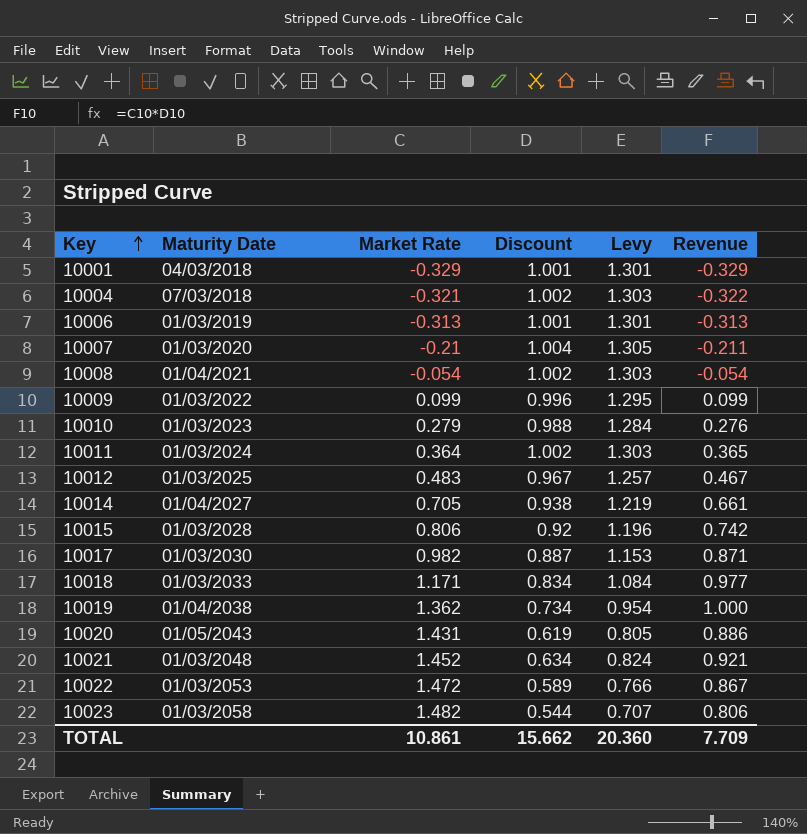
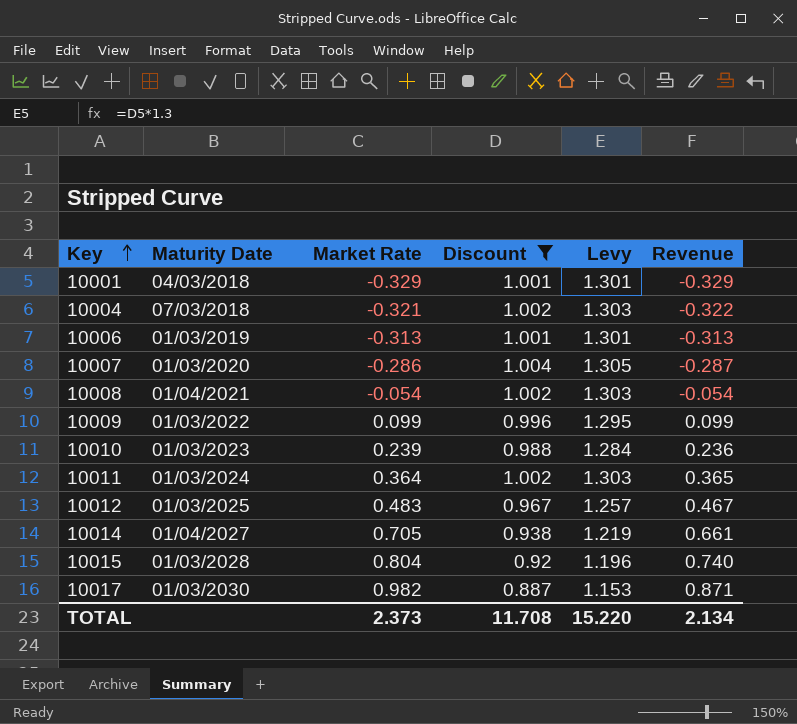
filter: none -> Discount >= 0.887
10007 | Market Rate: -0.21 -> -0.286
10007 | Revenue: -0.211 -> -0.287
10010 | Market Rate: 0.279 -> 0.239
10010 | Revenue: 0.276 -> 0.236
10015 | Market Rate: 0.806 -> 0.804
10015 | Revenue: 0.742 -> 0.740
TOTAL | Market Rate: 10.861 -> 2.373
TOTAL | Discount: 15.662 -> 11.708
TOTAL | Levy: 20.360 -> 15.220
TOTAL | Revenue: 7.709 -> 2.134

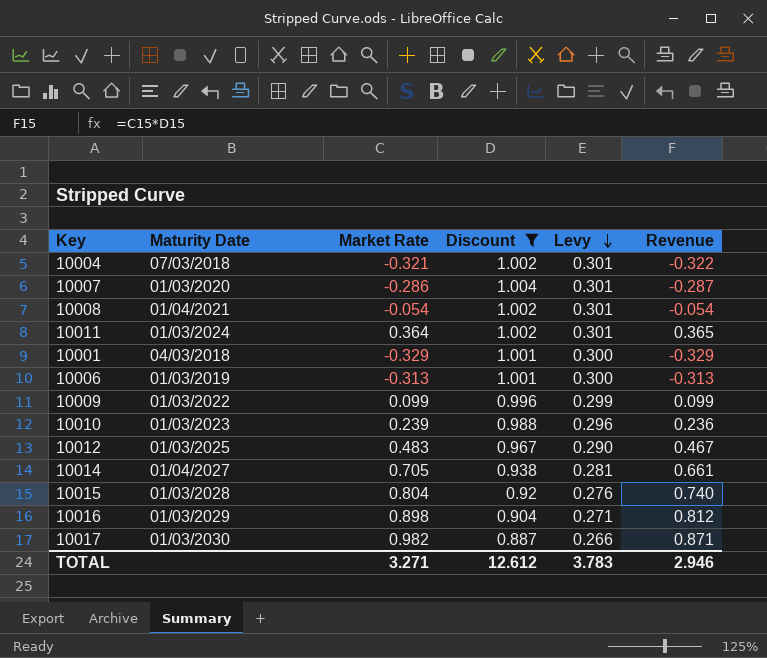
row order: Key ascending -> Levy descending
column Levy | formula: [Discount] * 1.3 -> [Discount] * 0.3
row 10016: none -> 01/03/2029 | 0.898 | 0.904 | 0.271 | 0.812
TOTAL | Market Rate: 2.373 -> 3.271
TOTAL | Discount: 11.708 -> 12.612
TOTAL | Levy: 15.220 -> 3.783
TOTAL | Revenue: 2.134 -> 2.946

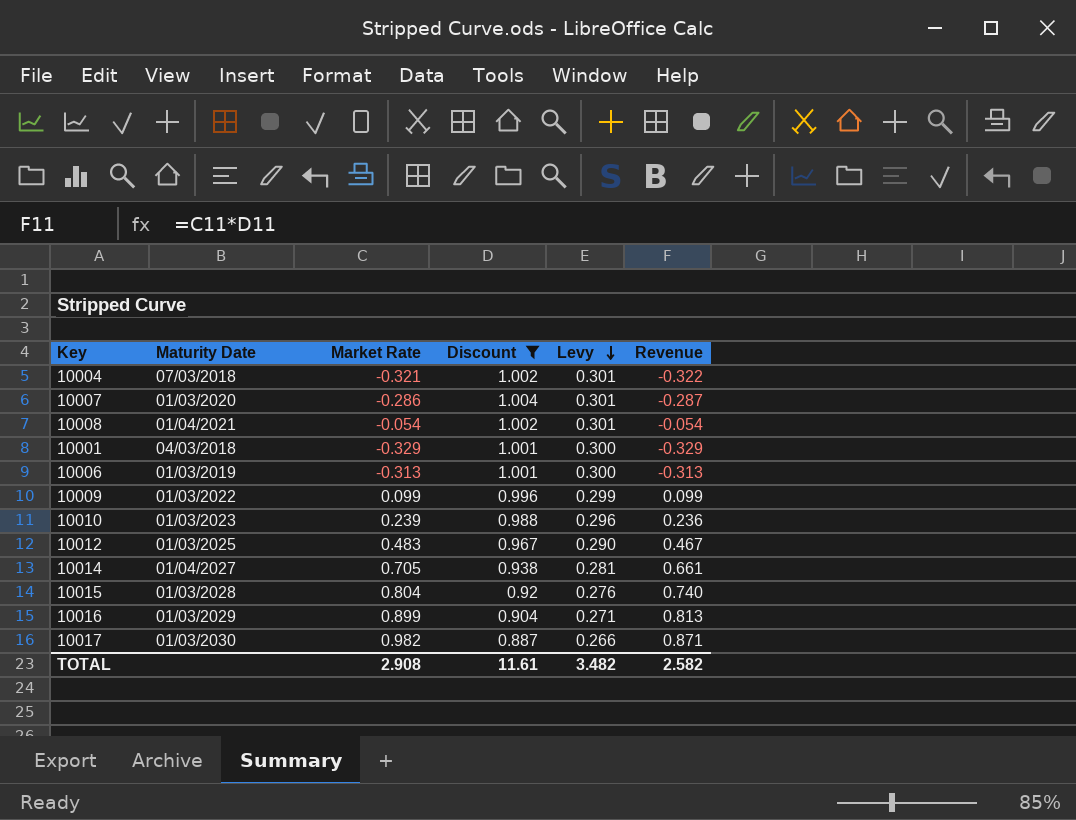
row 10011: 01/03/2024 | 0.364 | 1.002 | 0.301 | 0.365 -> none
10016 | Market Rate: 0.898 -> 0.899
10016 | Revenue: 0.812 -> 0.813
TOTAL | Market Rate: 3.271 -> 2.908
TOTAL | Discount: 12.612 -> 11.61
TOTAL | Levy: 3.783 -> 3.482
TOTAL | Revenue: 2.946 -> 2.582

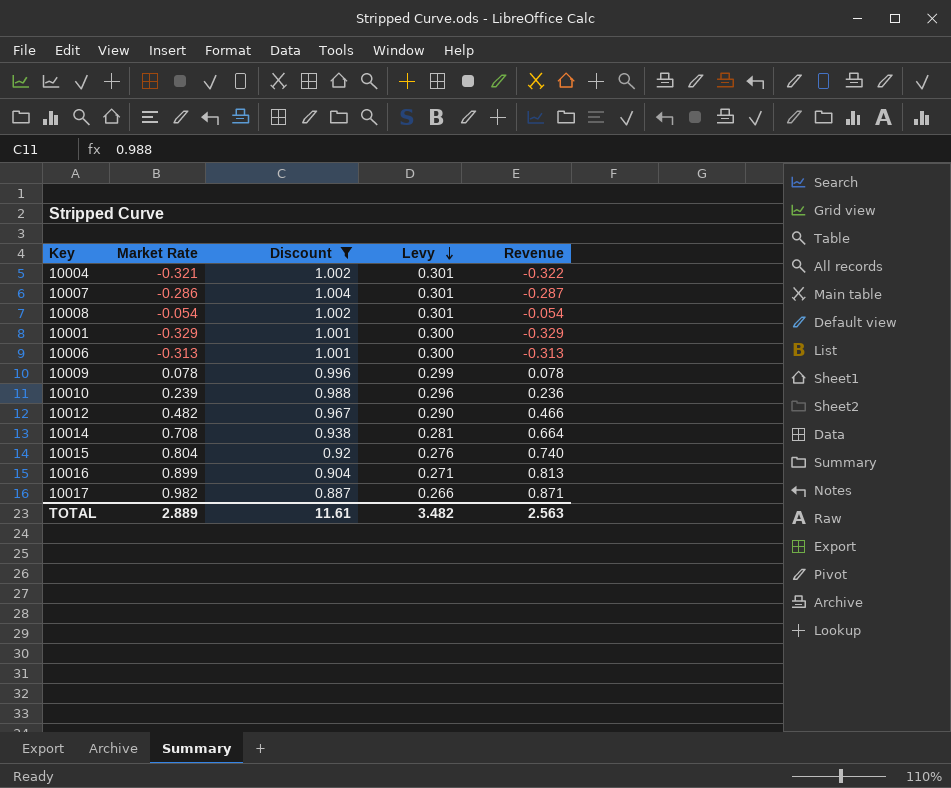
column Maturity Date | position: 2 -> none
10009 | Market Rate: 0.099 -> 0.078
10009 | Revenue: 0.099 -> 0.078
10012 | Market Rate: 0.483 -> 0.482
10012 | Revenue: 0.467 -> 0.466
10014 | Market Rate: 0.705 -> 0.708
10014 | Revenue: 0.661 -> 0.664
TOTAL | Market Rate: 2.908 -> 2.889
TOTAL | Revenue: 2.582 -> 2.563

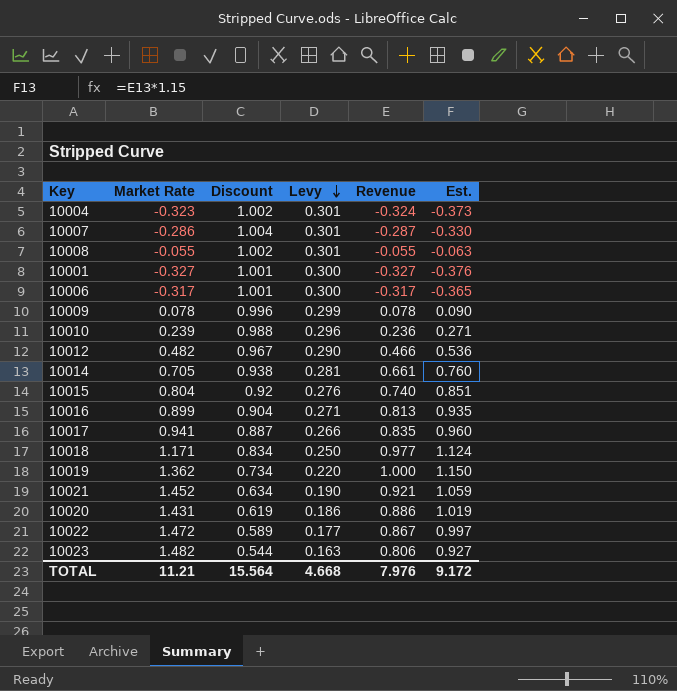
filter: Discount >= 0.887 -> none
column Est. | formula: none -> [Revenue] * 1.15
10004 | Market Rate: -0.321 -> -0.323
10004 | Revenue: -0.322 -> -0.324
10008 | Market Rate: -0.054 -> -0.055
10008 | Revenue: -0.054 -> -0.055
10001 | Market Rate: -0.329 -> -0.327
10001 | Revenue: -0.329 -> -0.327
10006 | Market Rate: -0.313 -> -0.317
10006 | Revenue: -0.313 -> -0.317
10014 | Market Rate: 0.708 -> 0.705
10014 | Revenue: 0.664 -> 0.661
10017 | Market Rate: 0.982 -> 0.941
10017 | Revenue: 0.871 -> 0.835
TOTAL | Market Rate: 2.889 -> 11.21
TOTAL | Discount: 11.61 -> 15.564
TOTAL | Levy: 3.482 -> 4.668
TOTAL | Revenue: 2.563 -> 7.976

